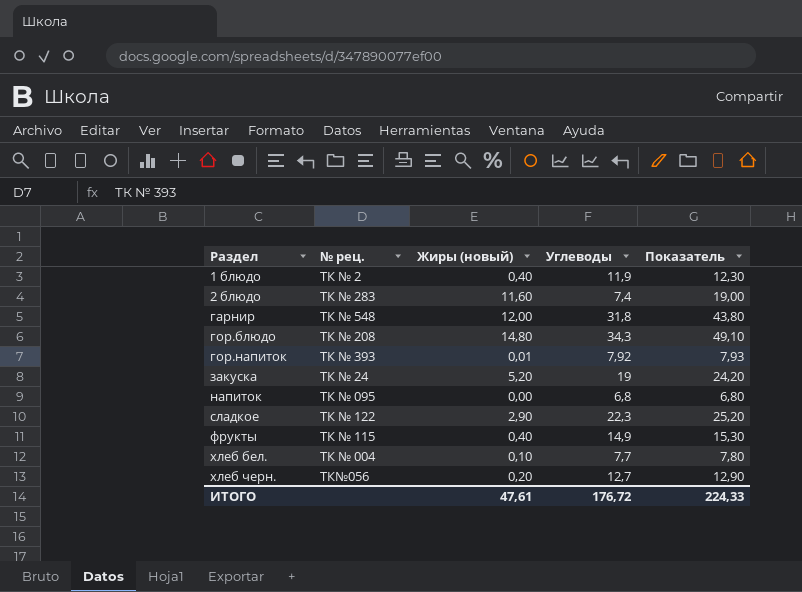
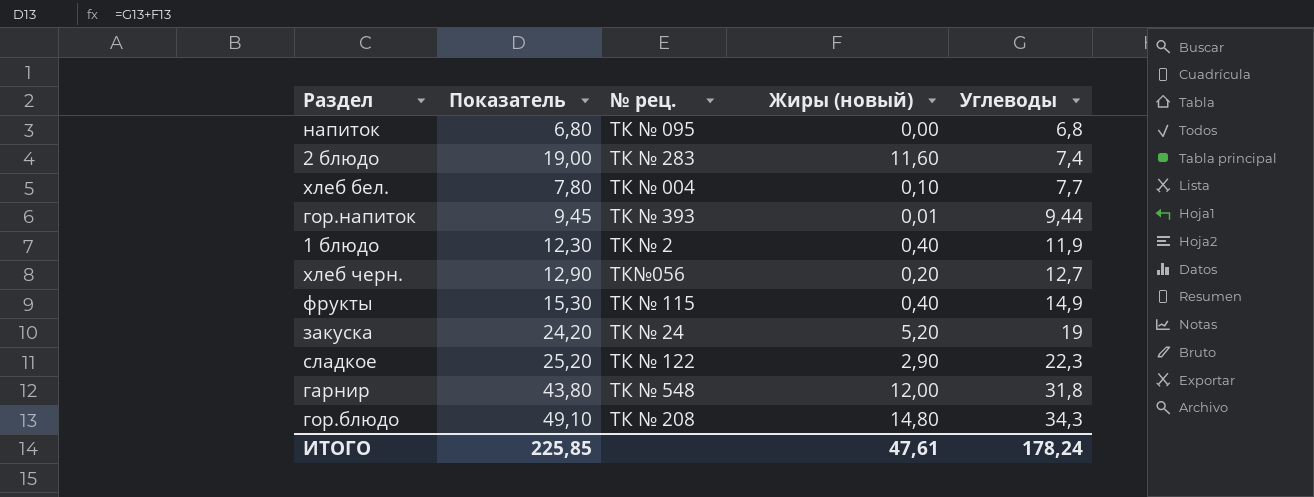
row order: Раздел ascending -> Углеводы ascending
column Показатель | position: 5 -> 2
гор.напиток | Показатель: 7,93 -> 9,45
гор.напиток | Углеводы: 7,92 -> 9,44
ИТОГО | Показатель: 224,33 -> 225,85
ИТОГО | Углеводы: 176,72 -> 178,24

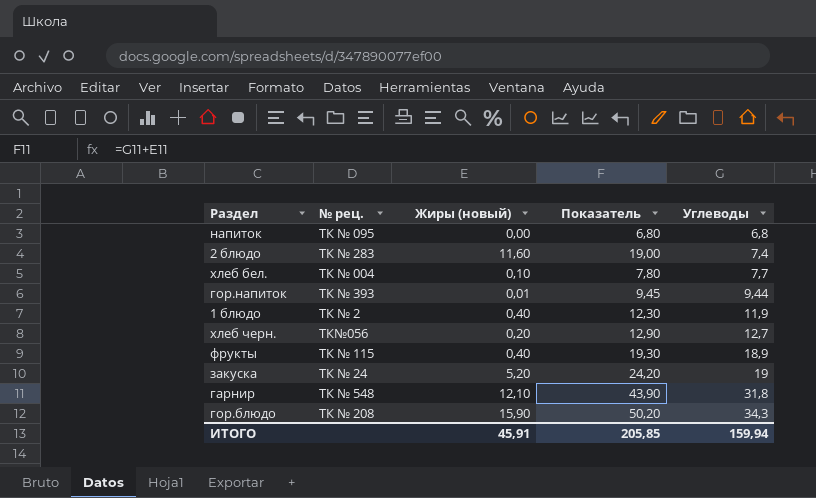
column Показатель | position: 2 -> 4
row сладкое: 25,20 | ТК № 122 | 2,90 | 22,3 -> none
фрукты | Показатель: 15,30 -> 19,30
фрукты | Углеводы: 14,9 -> 18,9
гарнир | Жиры (новый): 12,00 -> 12,10
гарнир | Показатель: 43,80 -> 43,90
гор.блюдо | Жиры (новый): 14,80 -> 15,90
гор.блюдо | Показатель: 49,10 -> 50,20
ИТОГО | Жиры (новый): 47,61 -> 45,91
ИТОГО | Показатель: 225,85 -> 205,85
ИТОГО | Углеводы: 178,24 -> 159,94

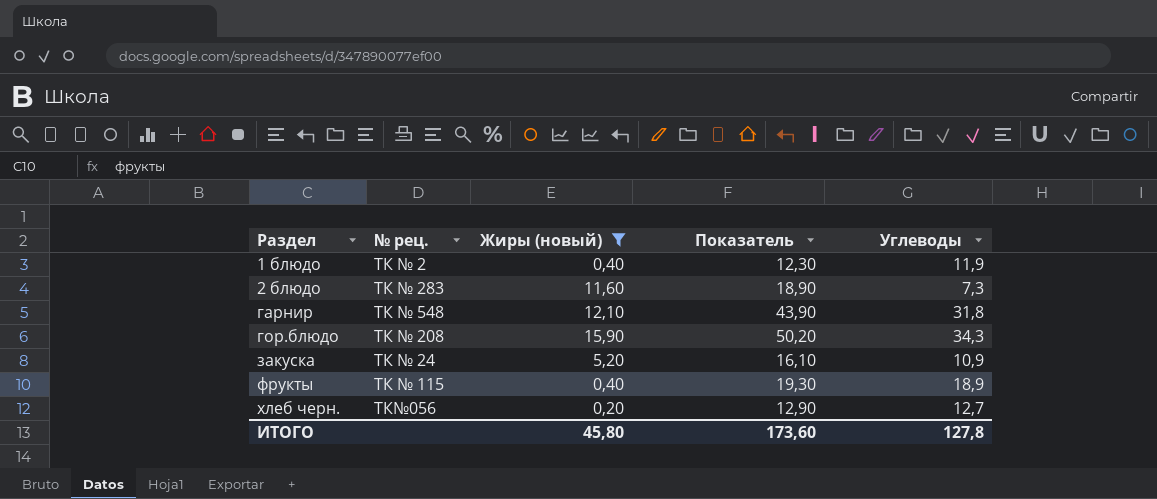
filter: none -> Жиры (новый) >= 0,20
row order: Углеводы ascending -> Раздел ascending
2 блюдо | Показатель: 19,00 -> 18,90
2 блюдо | Углеводы: 7,4 -> 7,3
закуска | Показатель: 24,20 -> 16,10
закуска | Углеводы: 19 -> 10,9
ИТОГО | Жиры (новый): 45,91 -> 45,80
ИТОГО | Показатель: 205,85 -> 173,60
ИТОГО | Углеводы: 159,94 -> 127,8

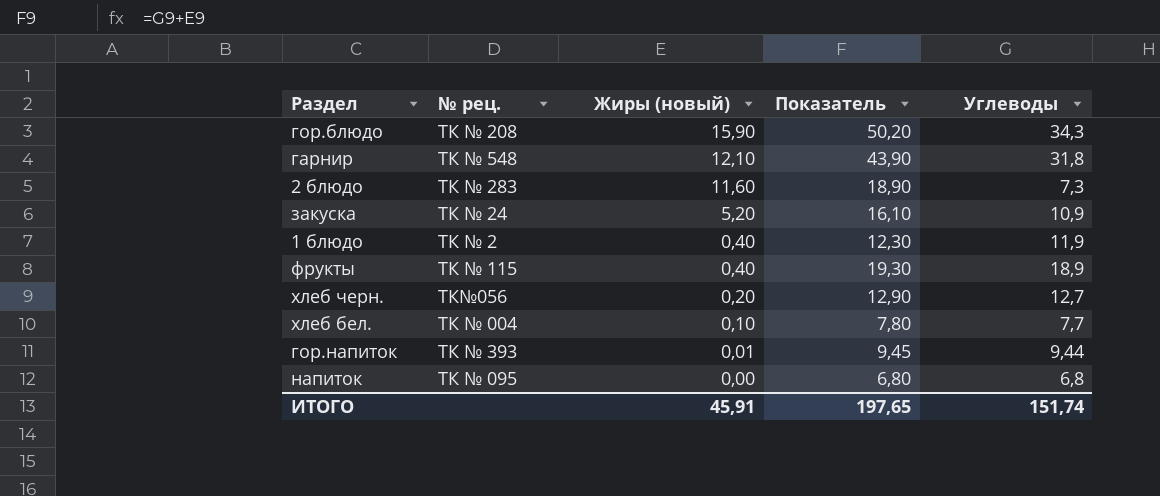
filter: Жиры (новый) >= 0,20 -> none
row order: Раздел ascending -> Жиры (новый) descending
ИТОГО | Жиры (новый): 45,80 -> 45,91
ИТОГО | Показатель: 173,60 -> 197,65
ИТОГО | Углеводы: 127,8 -> 151,74

